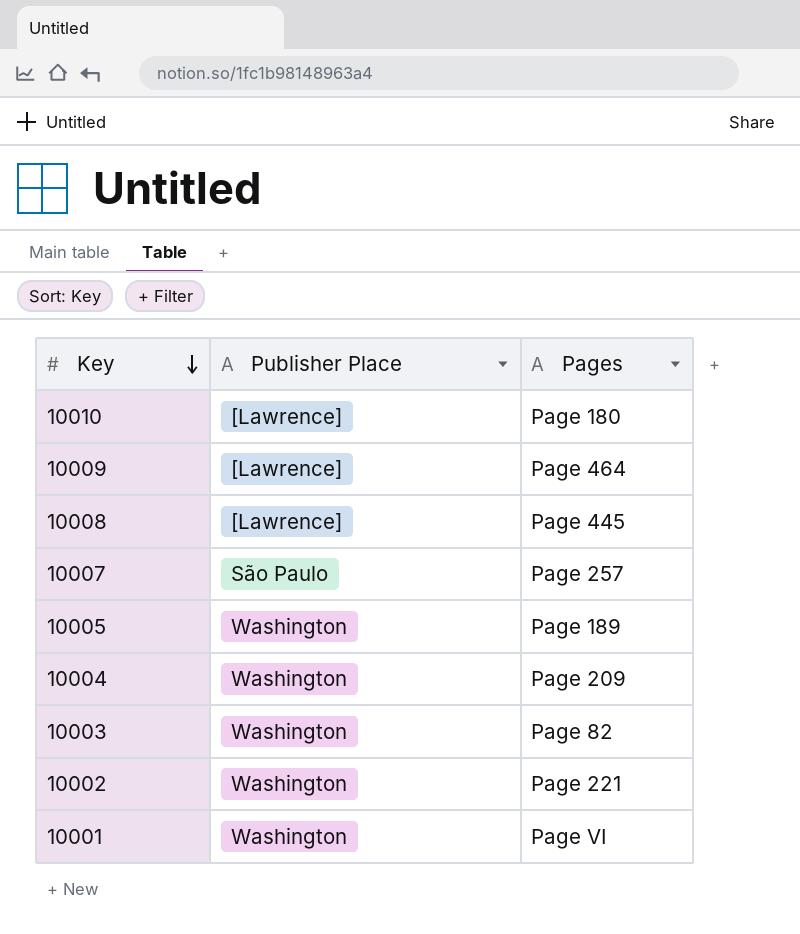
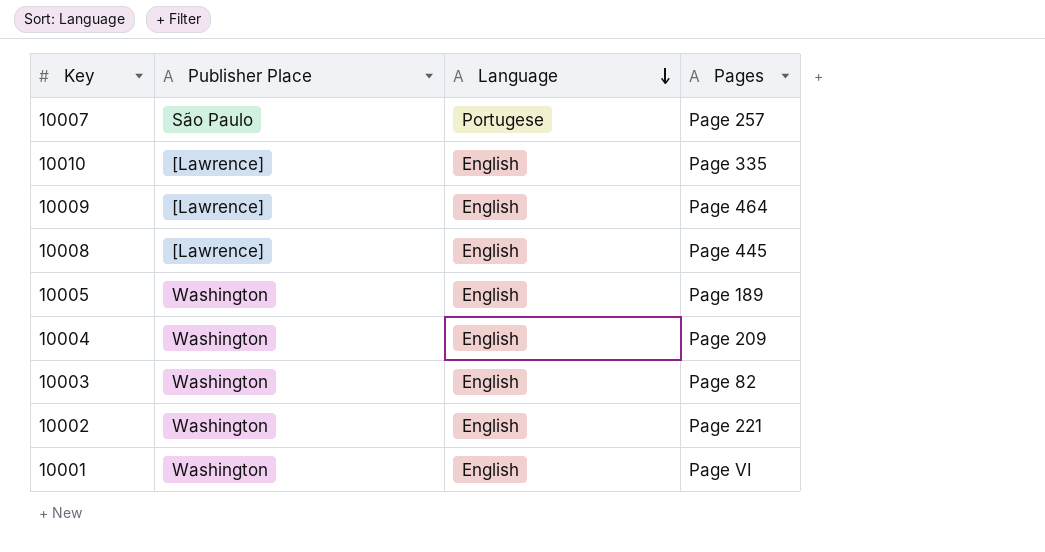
row order: Key descending -> Language descending
column Language | position: none -> 3
10010 | Pages: Page 180 -> Page 335

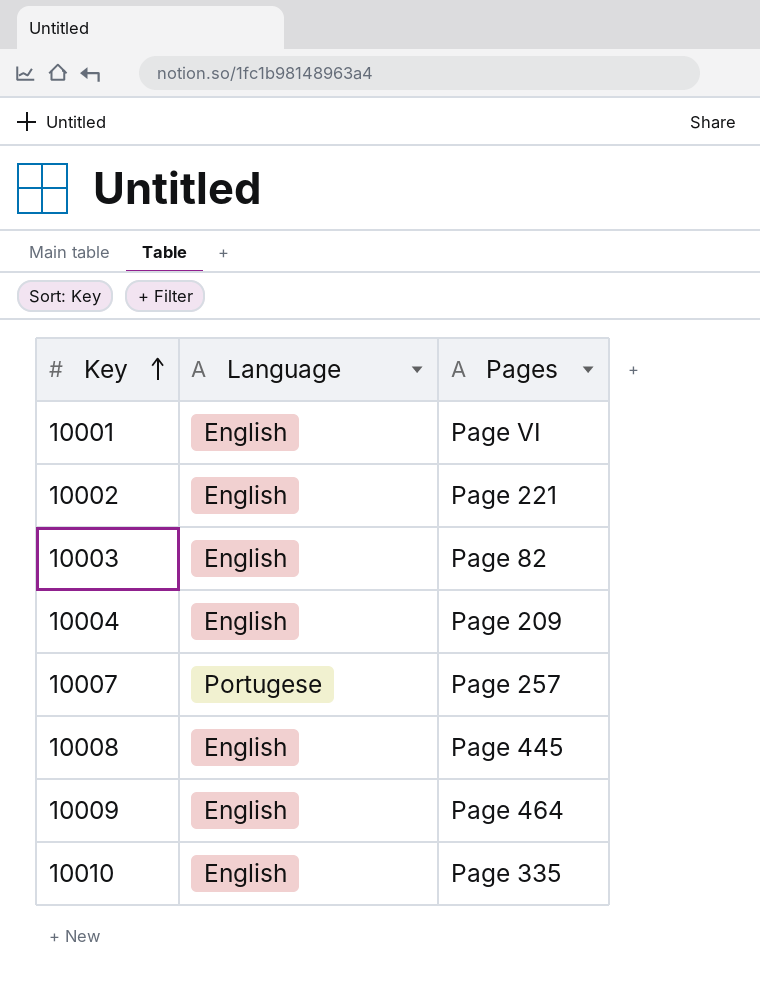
row order: Language descending -> Key ascending
column Publisher Place | position: 2 -> none
row 10005: Washington | English | Page 189 -> none

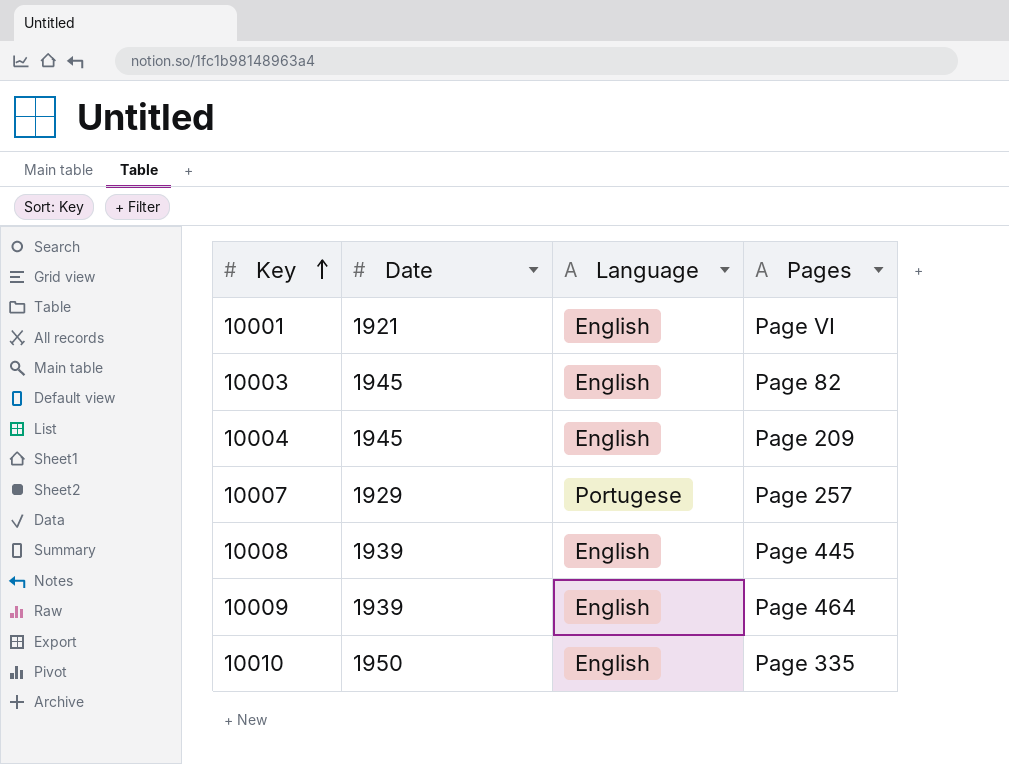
column Date | position: none -> 2
row 10002: English | Page 221 -> none

